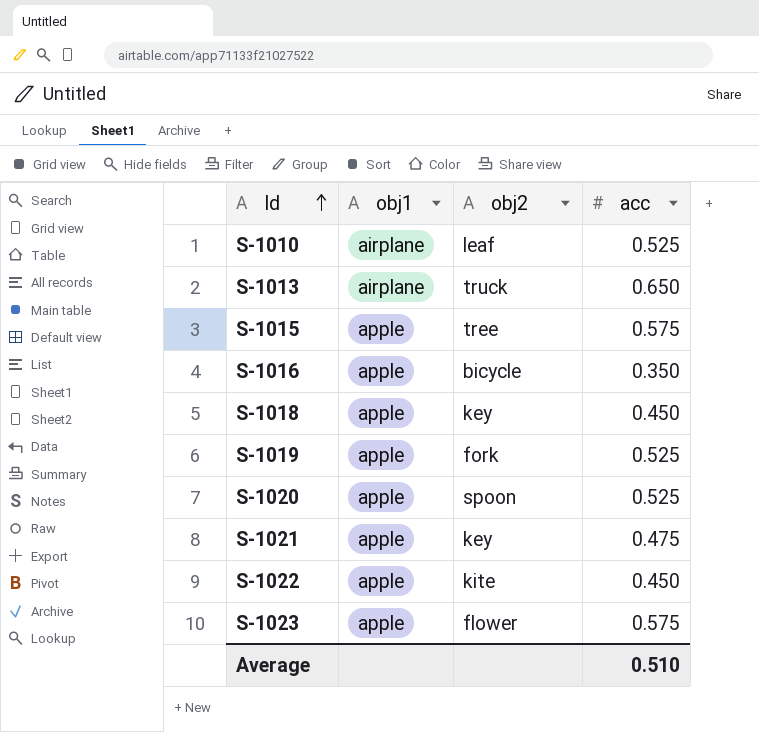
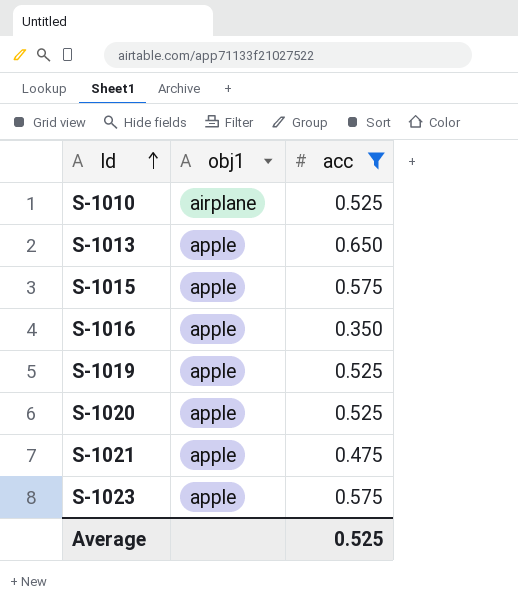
filter: none -> acc != 0.450
column obj2 | position: 3 -> none
S-1013 | obj1: airplane -> apple
Average | acc: 0.510 -> 0.525

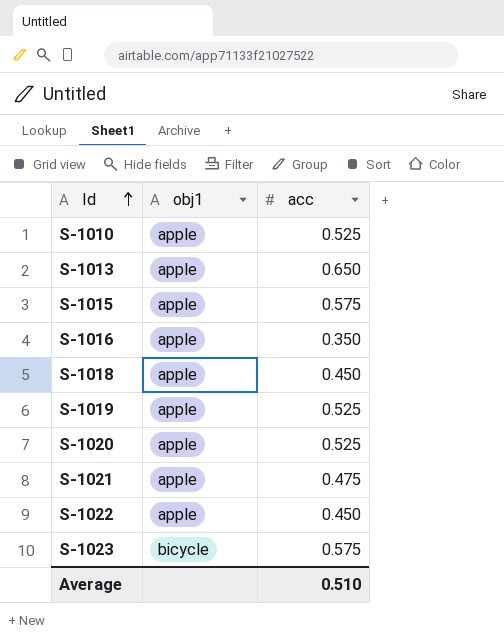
filter: acc != 0.450 -> none
S-1010 | obj1: airplane -> apple
S-1023 | obj1: apple -> bicycle
Average | acc: 0.525 -> 0.510

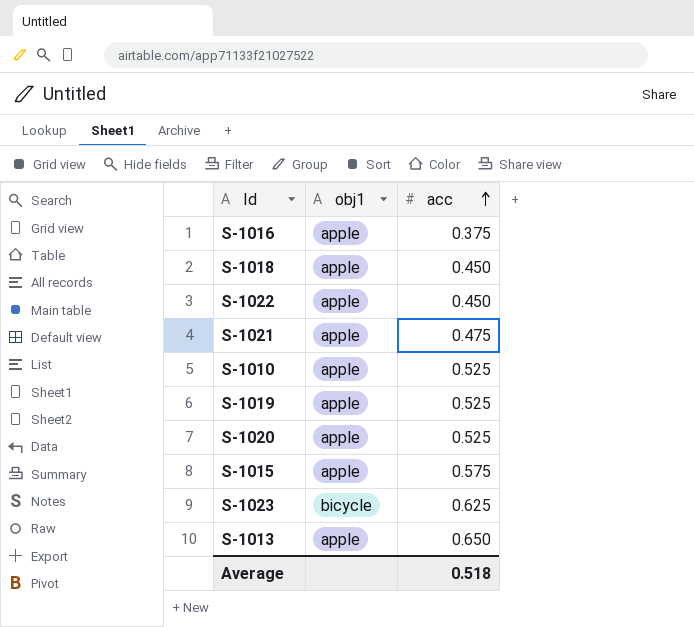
row order: Id ascending -> acc ascending
S-1016 | acc: 0.350 -> 0.375
S-1023 | acc: 0.575 -> 0.625
Average | acc: 0.510 -> 0.518

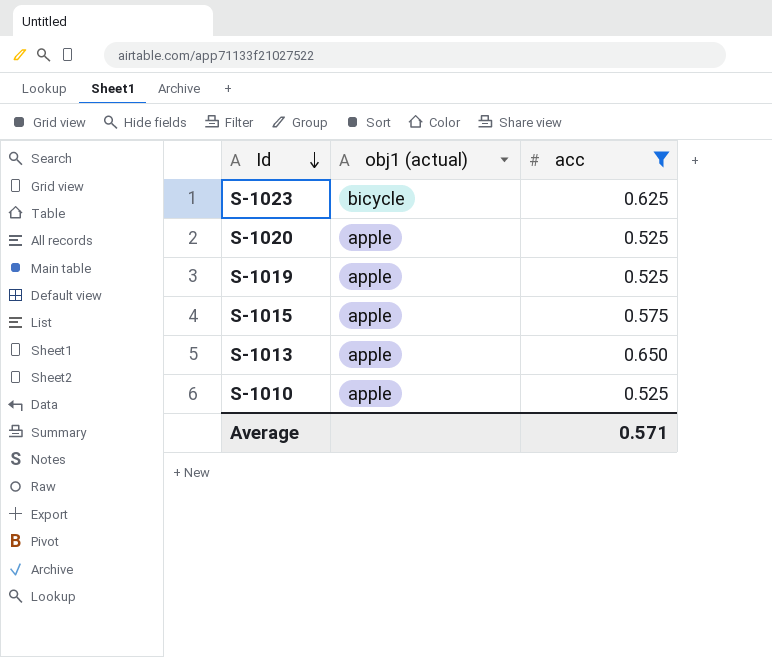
filter: none -> acc >= 0.525
row order: acc ascending -> Id descending
column name: obj1 -> obj1 (actual)
Average | acc: 0.518 -> 0.571

